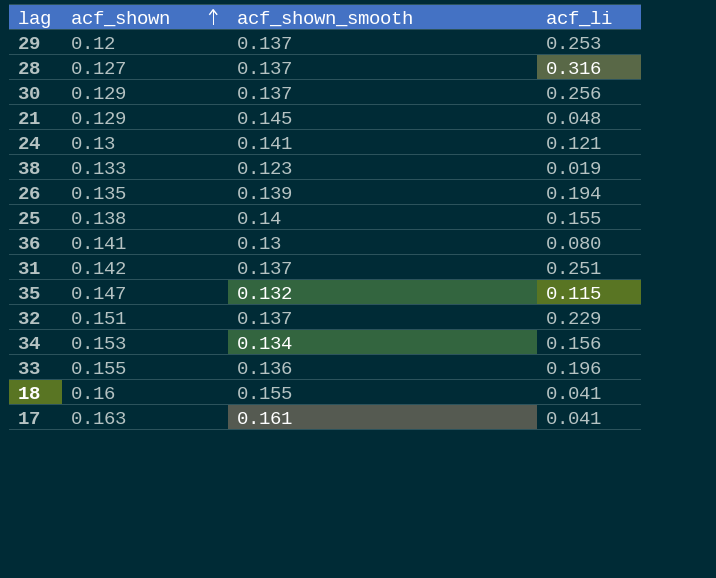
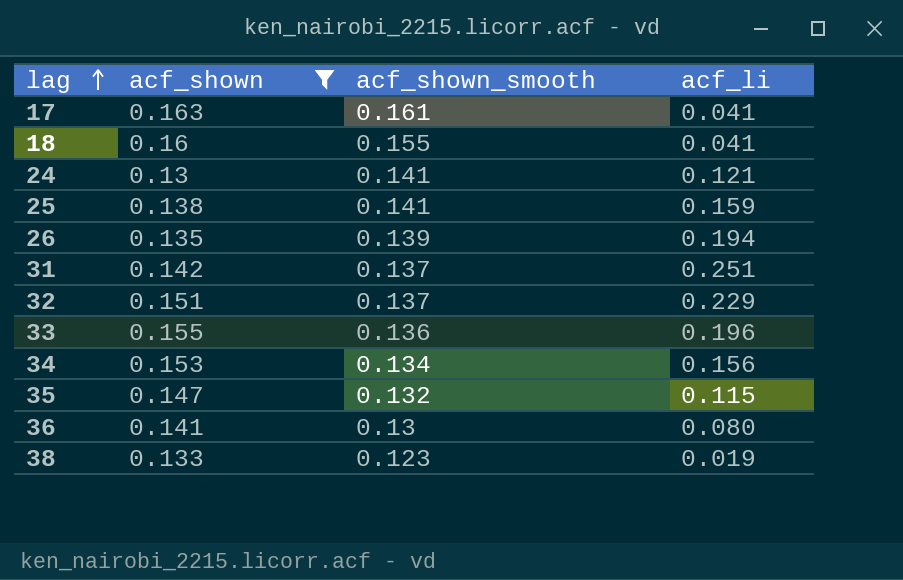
filter: none -> acf_shown >= 0.13
row order: acf_shown ascending -> lag ascending
25 | acf_shown_smooth: 0.14 -> 0.141
25 | acf_li: 0.155 -> 0.159

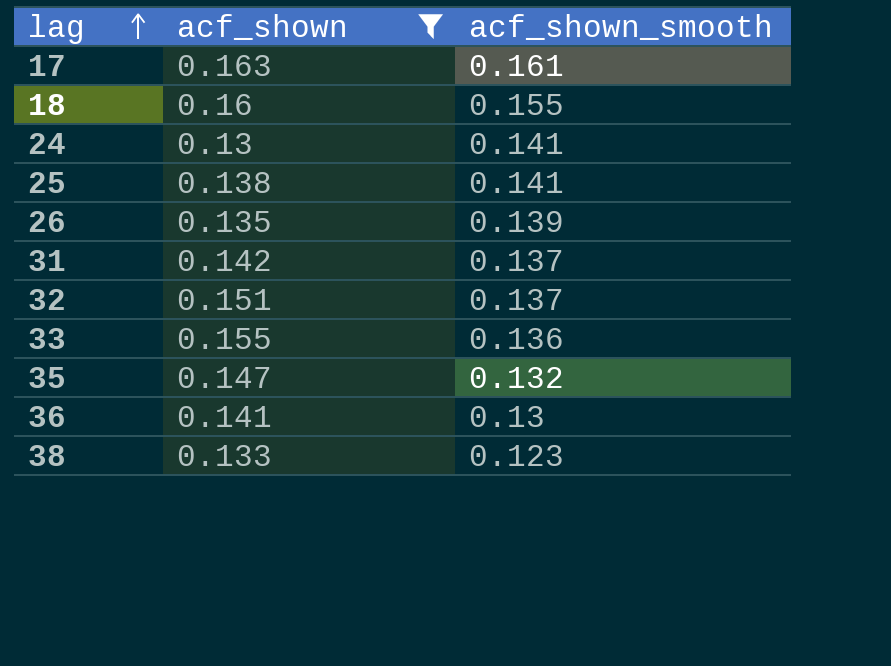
column acf_li | position: 4 -> none
row 34: 0.153 | 0.134 | 0.156 -> none

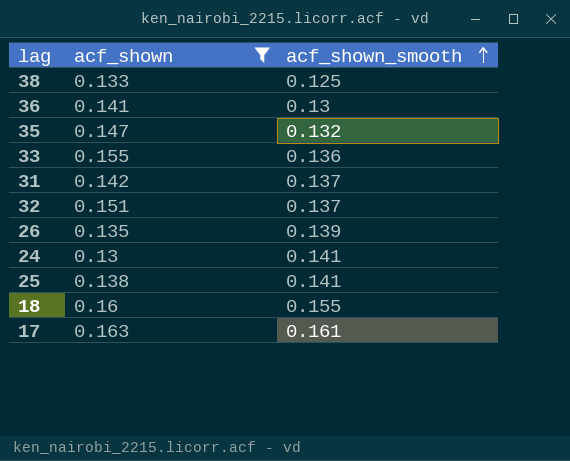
row order: lag ascending -> acf_shown_smooth ascending
38 | acf_shown_smooth: 0.123 -> 0.125

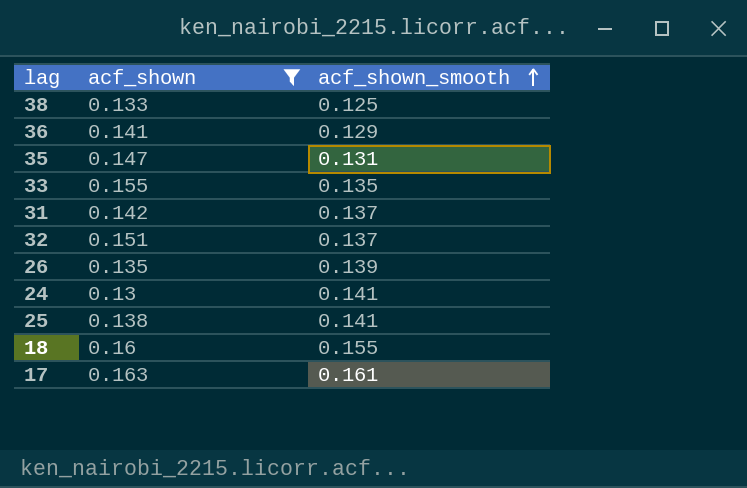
36 | acf_shown_smooth: 0.13 -> 0.129
35 | acf_shown_smooth: 0.132 -> 0.131
33 | acf_shown_smooth: 0.136 -> 0.135

